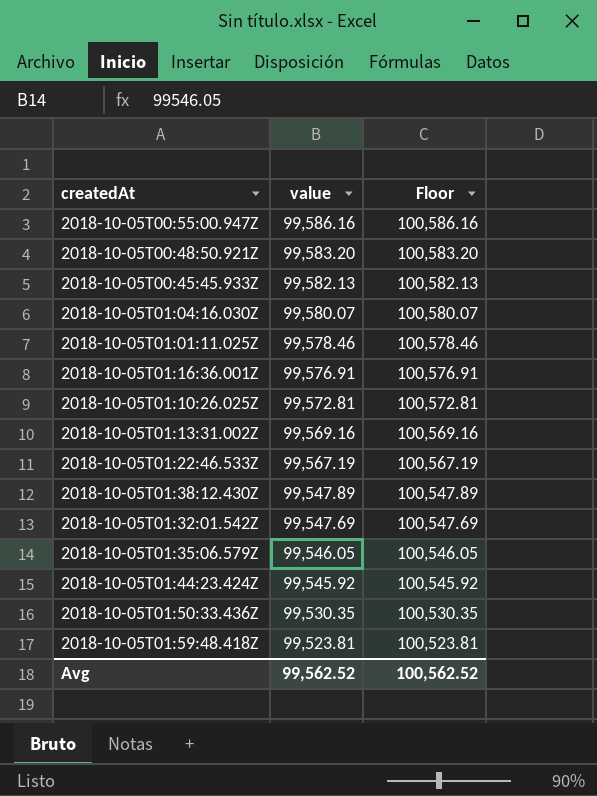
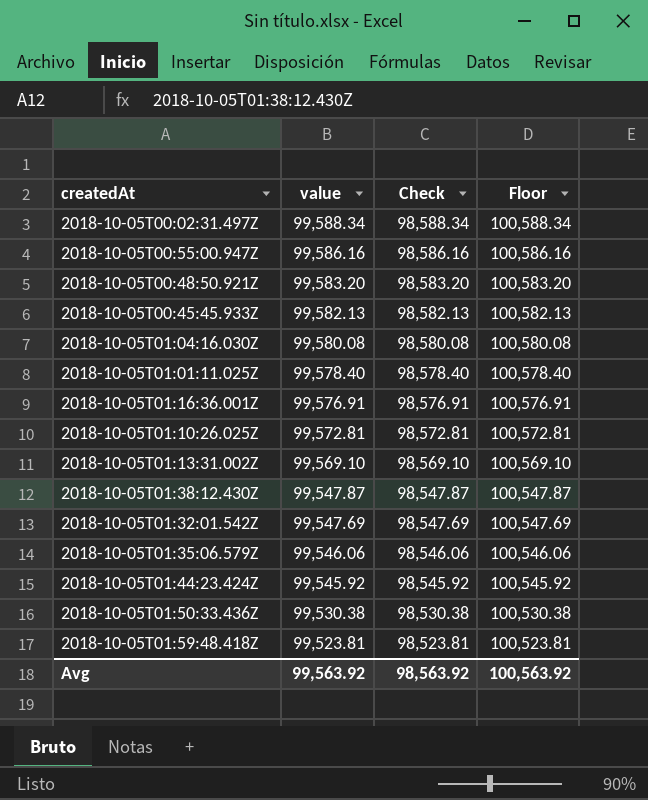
column Check | formula: none -> [value] - 1000
row 2018-10-05T01:22:46.533Z: 99,567.19 | 100,567.19 -> none
row 2018-10-05T00:02:31.497Z: none -> 99,588.34 | 98,588.34 | 100,588.34
2018-10-05T01:04:16.030Z | value: 99,580.07 -> 99,580.08
2018-10-05T01:04:16.030Z | Floor: 100,580.07 -> 100,580.08
2018-10-05T01:01:11.025Z | value: 99,578.46 -> 99,578.40
2018-10-05T01:01:11.025Z | Floor: 100,578.46 -> 100,578.40
2018-10-05T01:13:31.002Z | value: 99,569.16 -> 99,569.10
2018-10-05T01:13:31.002Z | Floor: 100,569.16 -> 100,569.10
2018-10-05T01:38:12.430Z | value: 99,547.89 -> 99,547.87
2018-10-05T01:38:12.430Z | Floor: 100,547.89 -> 100,547.87
2018-10-05T01:35:06.579Z | value: 99,546.05 -> 99,546.06
2018-10-05T01:35:06.579Z | Floor: 100,546.05 -> 100,546.06
2018-10-05T01:50:33.436Z | value: 99,530.35 -> 99,530.38
2018-10-05T01:50:33.436Z | Floor: 100,530.35 -> 100,530.38
Avg | value: 99,562.52 -> 99,563.92
Avg | Floor: 100,562.52 -> 100,563.92

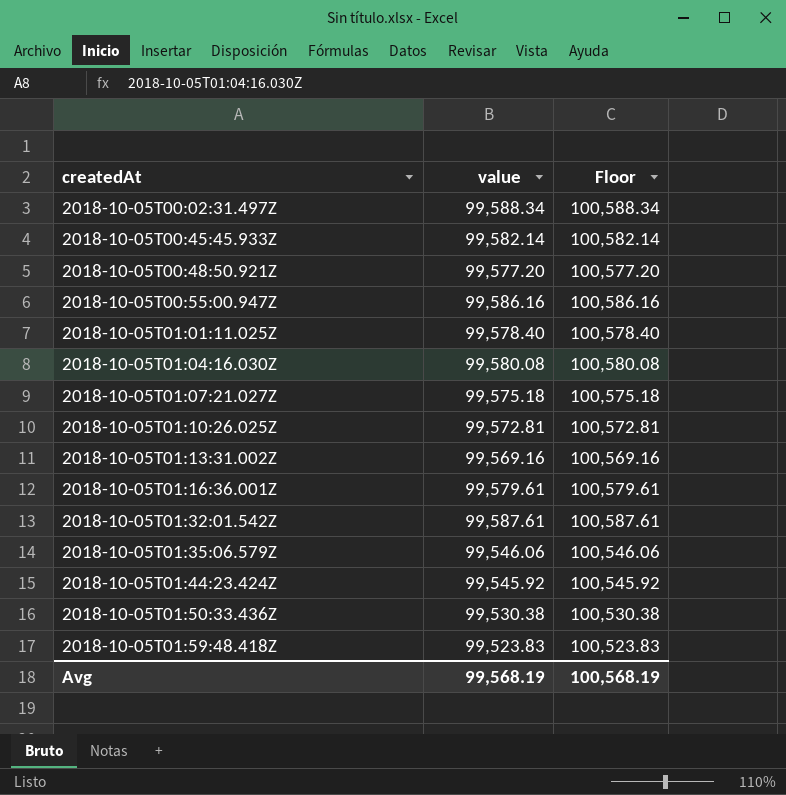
row order: value descending -> createdAt ascending
column Check | formula: [value] - 1000 -> none
row 2018-10-05T01:38:12.430Z: 99,547.87 | 98,547.87 | 100,547.87 -> none
2018-10-05T00:45:45.933Z | value: 99,582.13 -> 99,582.14
2018-10-05T00:45:45.933Z | Floor: 100,582.13 -> 100,582.14
2018-10-05T00:48:50.921Z | value: 99,583.20 -> 99,577.20
2018-10-05T00:48:50.921Z | Floor: 100,583.20 -> 100,577.20
row 2018-10-05T01:07:21.027Z: none -> 99,575.18 | 100,575.18
2018-10-05T01:13:31.002Z | value: 99,569.10 -> 99,569.16
2018-10-05T01:13:31.002Z | Floor: 100,569.10 -> 100,569.16
2018-10-05T01:16:36.001Z | value: 99,576.91 -> 99,579.61
2018-10-05T01:16:36.001Z | Floor: 100,576.91 -> 100,579.61
2018-10-05T01:32:01.542Z | value: 99,547.69 -> 99,587.61
2018-10-05T01:32:01.542Z | Floor: 100,547.69 -> 100,587.61
2018-10-05T01:59:48.418Z | value: 99,523.81 -> 99,523.83
2018-10-05T01:59:48.418Z | Floor: 100,523.81 -> 100,523.83
Avg | value: 99,563.92 -> 99,568.19
Avg | Floor: 100,563.92 -> 100,568.19

